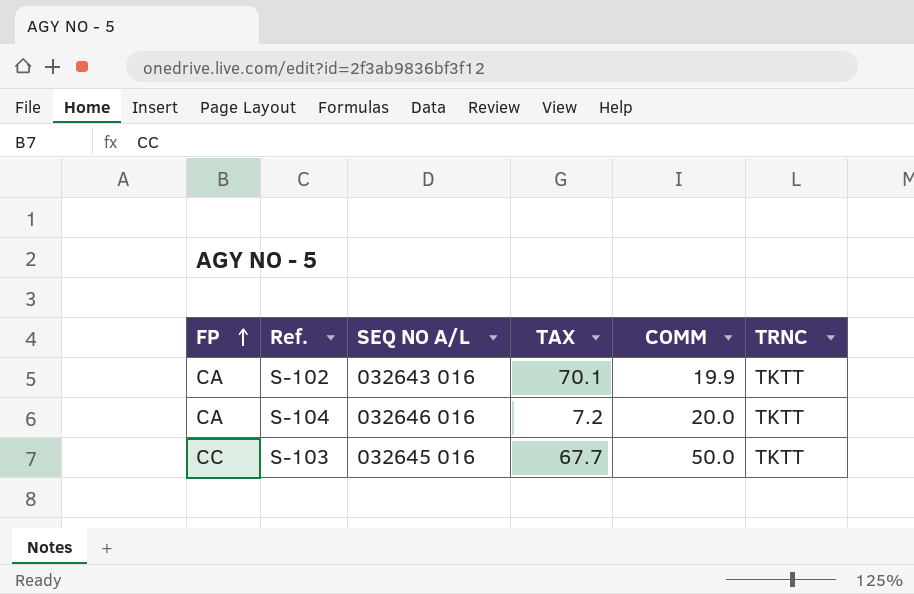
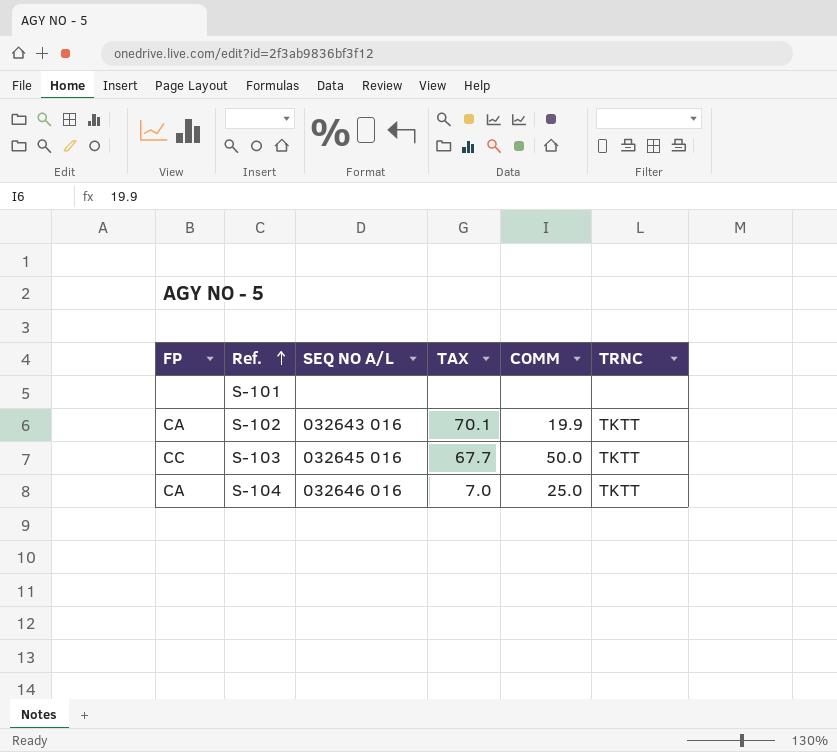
row order: FP ascending -> Ref. ascending
row S-101: none -> none | none | none | none | none
S-104 | TAX: 7.2 -> 7.0
S-104 | COMM: 20.0 -> 25.0

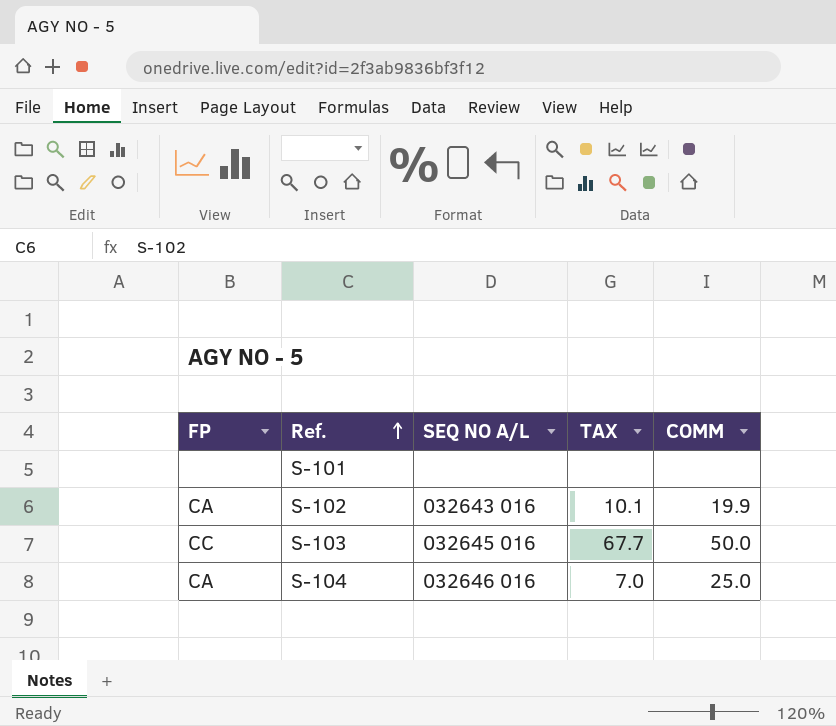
column TRNC | position: 6 -> none
S-102 | TAX: 70.1 -> 10.1

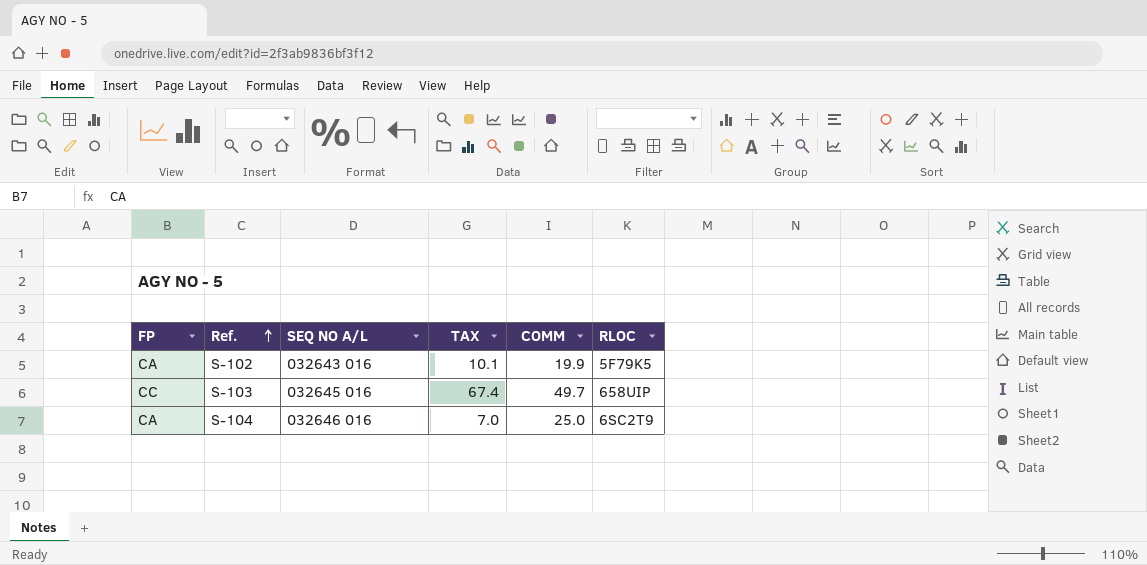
column RLOC | position: none -> 6
row S-101: none | none | none | none -> none
S-103 | TAX: 67.7 -> 67.4
S-103 | COMM: 50.0 -> 49.7

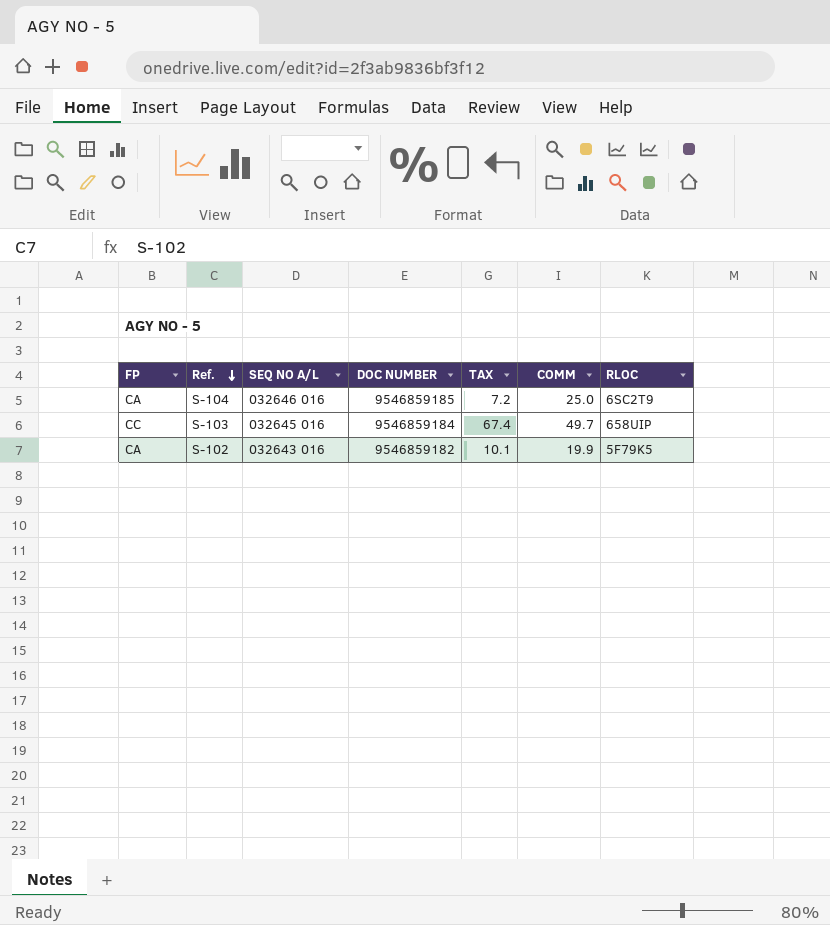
row order: Ref. ascending -> Ref. descending
column DOC NUMBER | position: none -> 4
S-104 | TAX: 7.0 -> 7.2

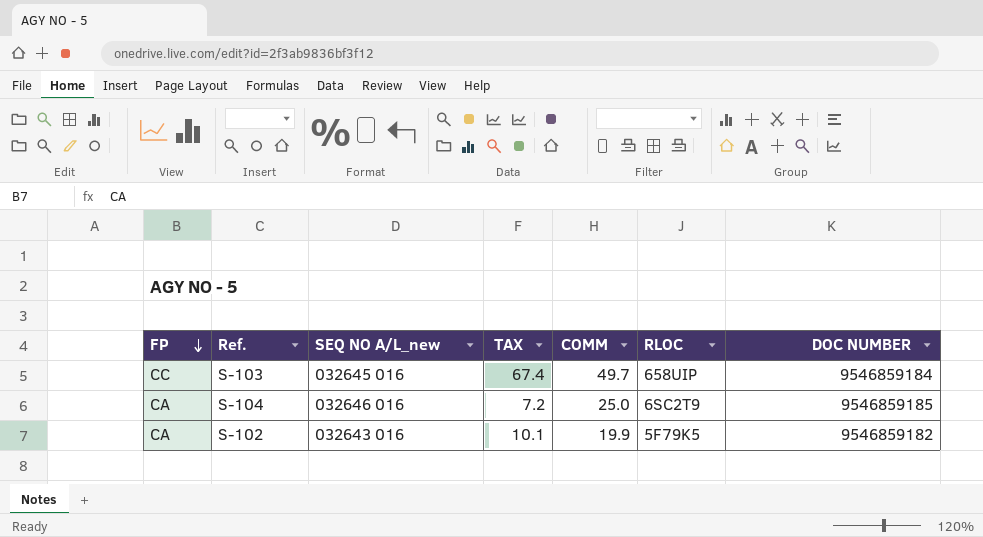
row order: Ref. descending -> FP descending
column name: SEQ NO A/L -> SEQ NO A/L_new
column DOC NUMBER | position: 4 -> 7

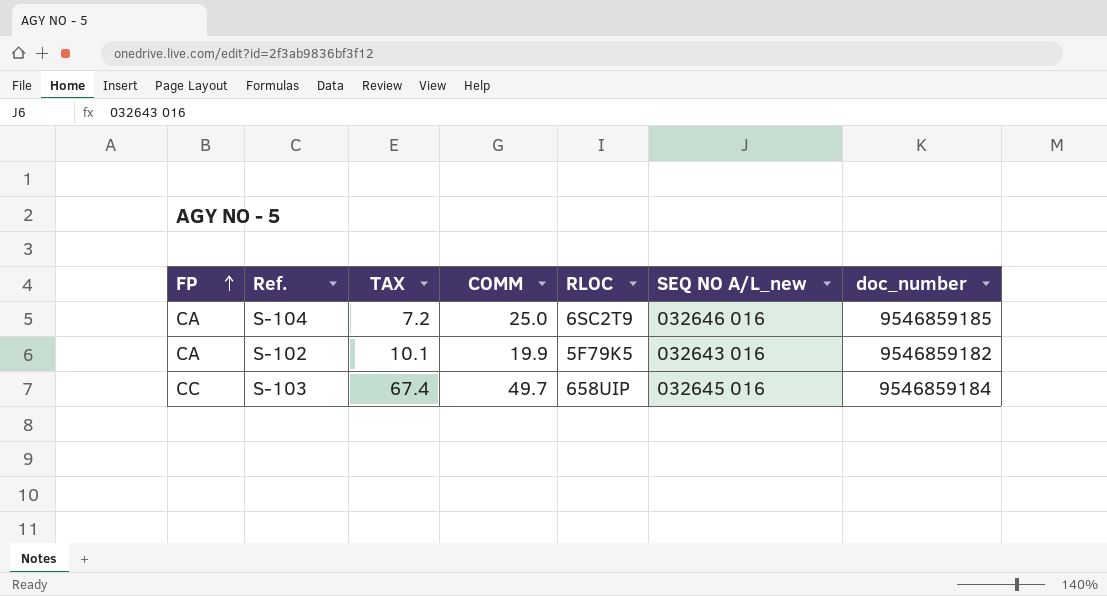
row order: FP descending -> FP ascending
column SEQ NO A/L_new | position: 3 -> 6
column name: DOC NUMBER -> doc_number

